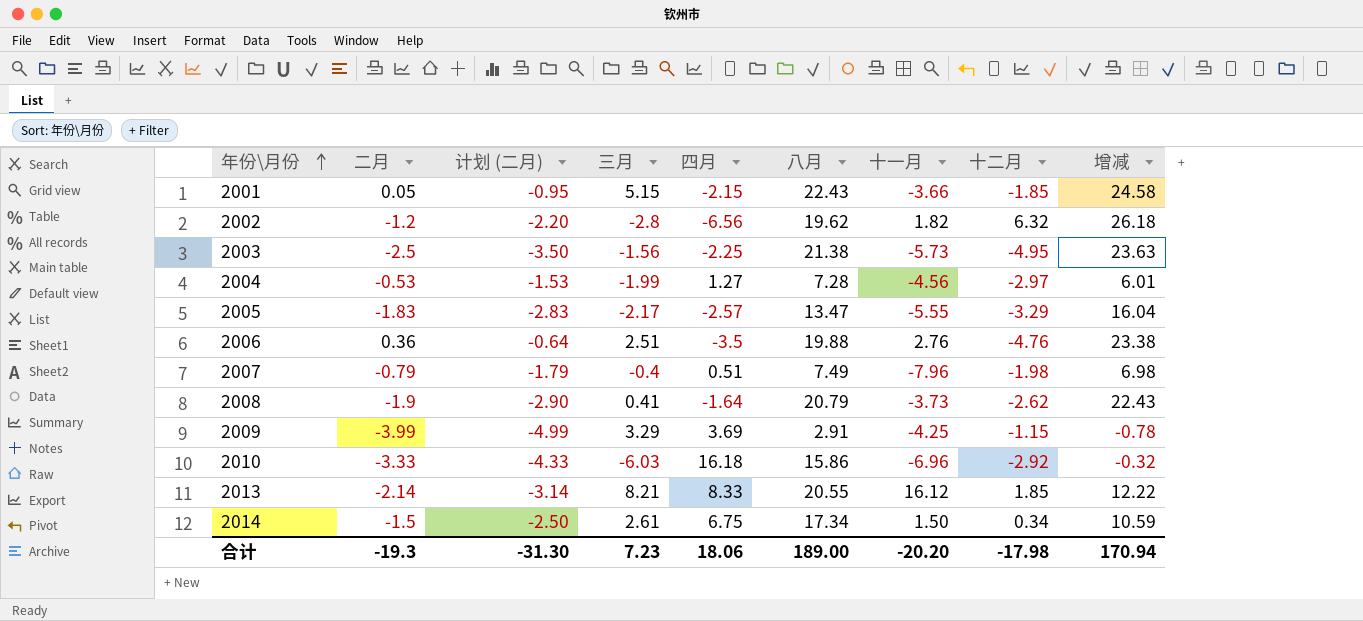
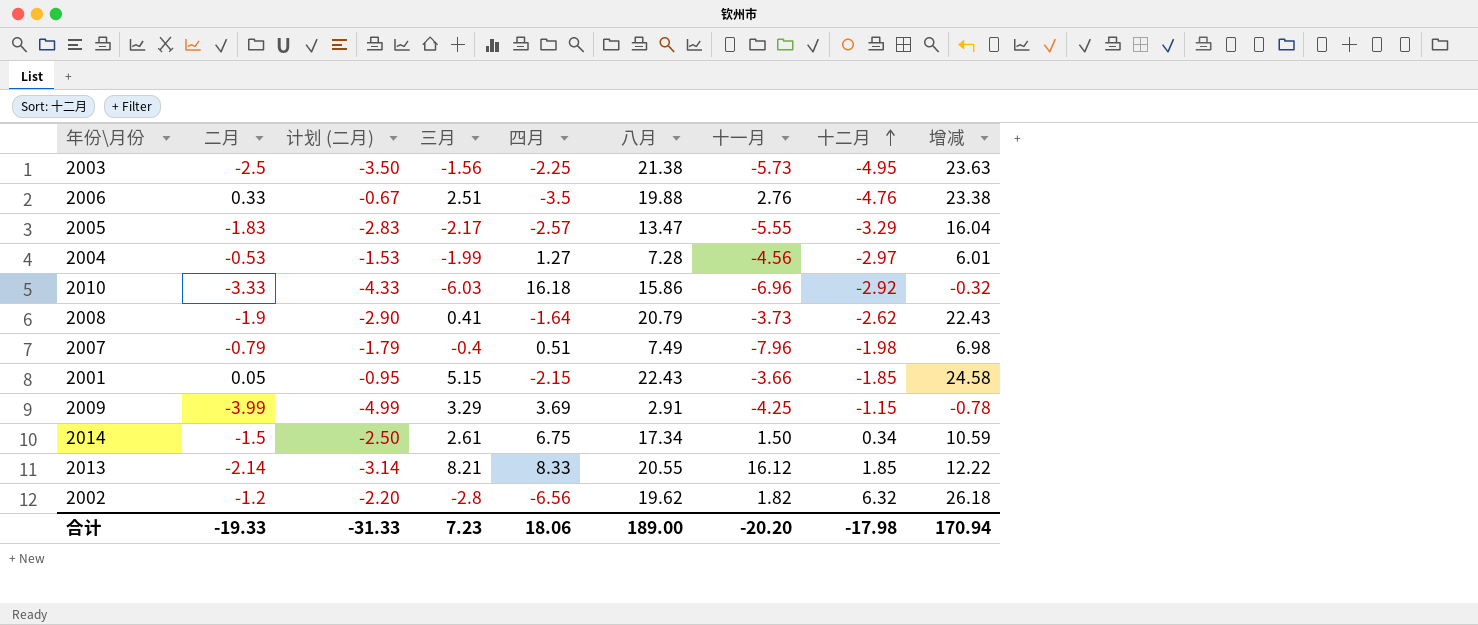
row order: 年份\月份 ascending -> 十二月 ascending
2006 | 二月: 0.36 -> 0.33
2006 | 计划 (二月): -0.64 -> -0.67
合计 | 二月: -19.3 -> -19.33
合计 | 计划 (二月): -31.30 -> -31.33

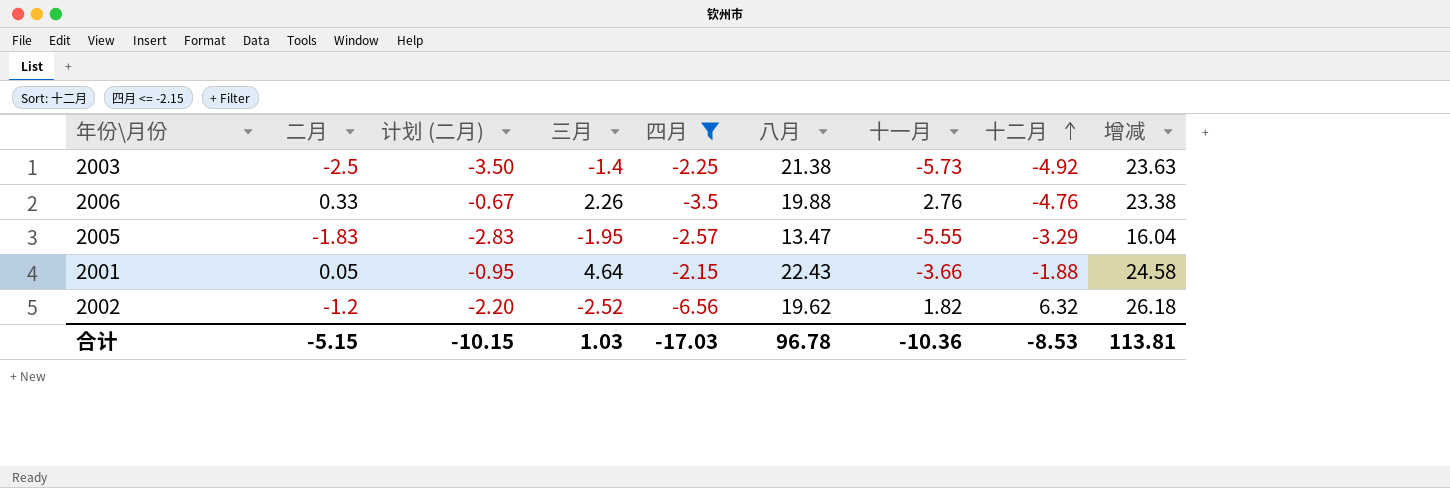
filter: none -> 四月 <= -2.15
2003 | 三月: -1.56 -> -1.4
2003 | 十二月: -4.95 -> -4.92
2006 | 三月: 2.51 -> 2.26
2005 | 三月: -2.17 -> -1.95
2001 | 三月: 5.15 -> 4.64
2001 | 十二月: -1.85 -> -1.88
2002 | 三月: -2.8 -> -2.52
合计 | 二月: -19.33 -> -5.15
合计 | 计划 (二月): -31.33 -> -10.15
合计 | 三月: 7.23 -> 1.03
合计 | 四月: 18.06 -> -17.03
合计 | 八月: 189.00 -> 96.78
合计 | 十一月: -20.20 -> -10.36
合计 | 十二月: -17.98 -> -8.53
合计 | 增减: 170.94 -> 113.81

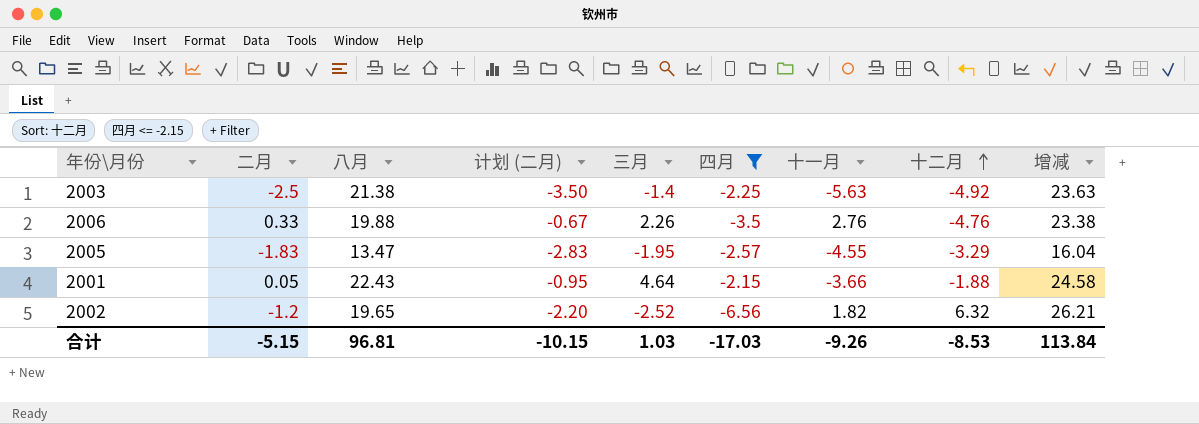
column 八月 | position: 6 -> 3
2003 | 十一月: -5.73 -> -5.63
2005 | 十一月: -5.55 -> -4.55
2002 | 八月: 19.62 -> 19.65
2002 | 增减: 26.18 -> 26.21
合计 | 八月: 96.78 -> 96.81
合计 | 十一月: -10.36 -> -9.26
合计 | 增减: 113.81 -> 113.84

